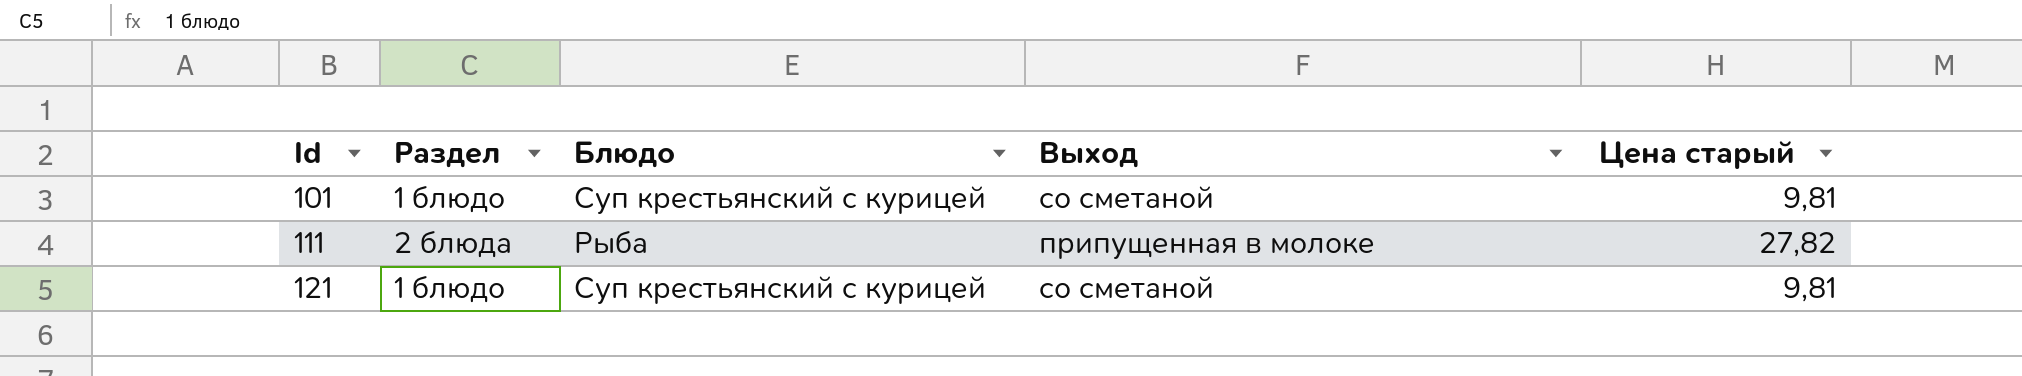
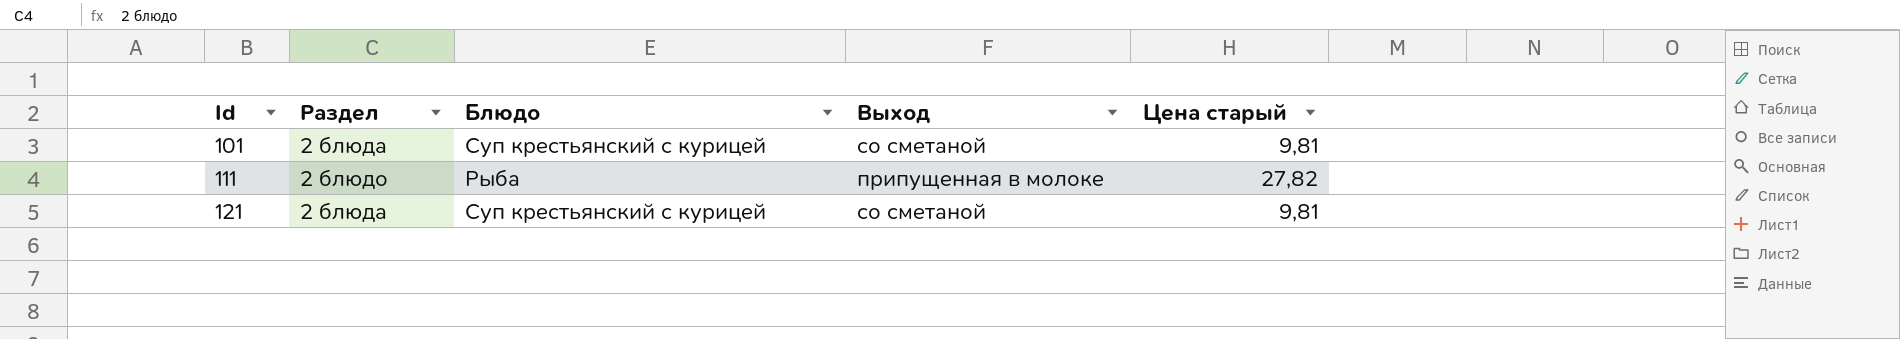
101 | Раздел: 1 блюдо -> 2 блюда
111 | Раздел: 2 блюда -> 2 блюдо
121 | Раздел: 1 блюдо -> 2 блюда

